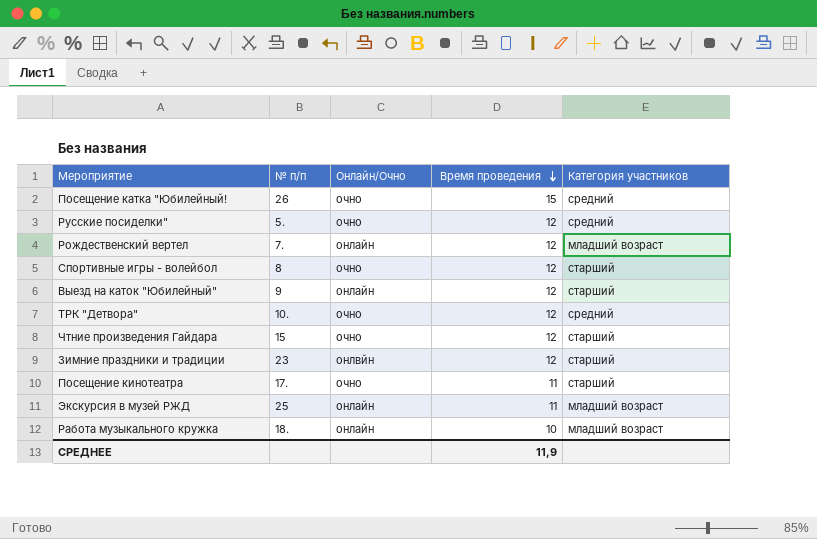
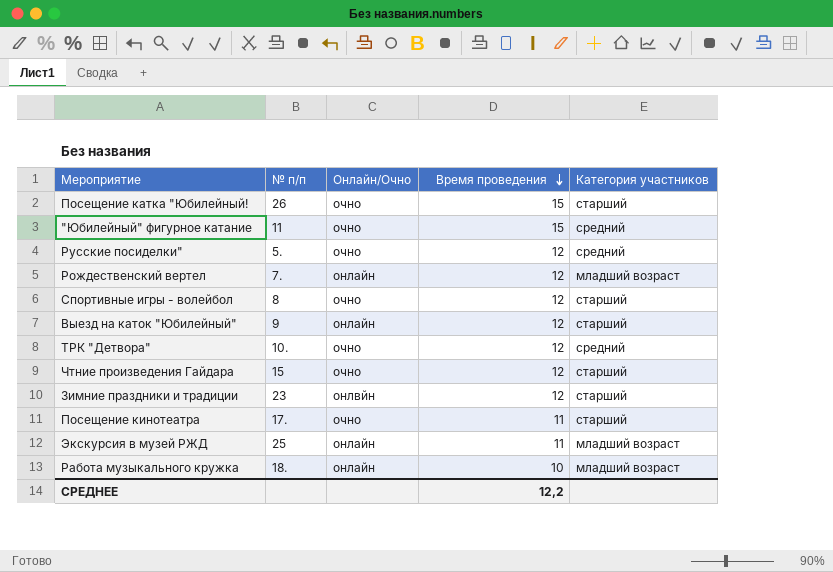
Посещение катка "Юбилейный! | Категория участников: средний -> старший
row "Юбилейный" фигурное катание: none -> 11 | очно | 15 | средний
СРЕДНЕЕ | Время проведения: 11,9 -> 12,2

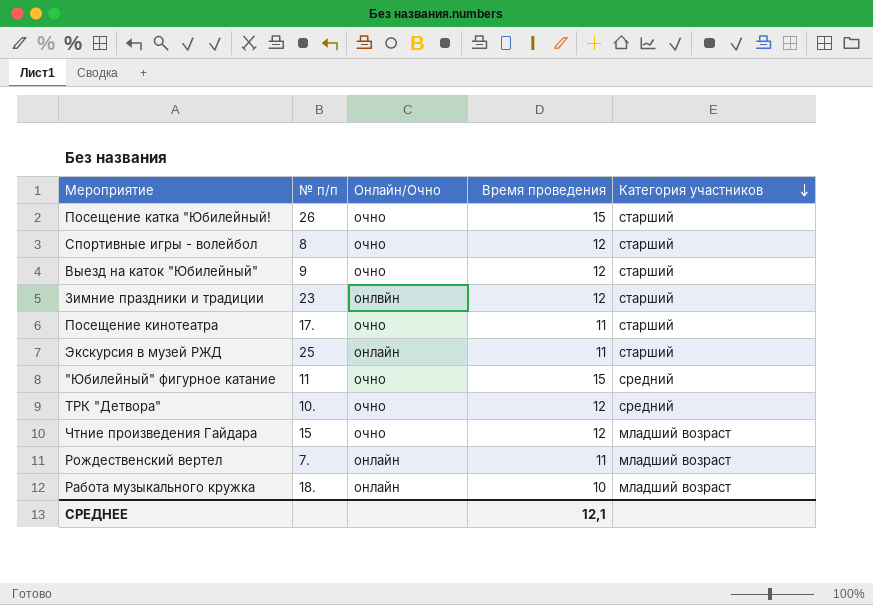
row order: Время проведения descending -> Категория участников descending
row Русские посиделки": 5. | очно | 12 | средний -> none
Выезд на каток "Юбилейный" | Онлайн/Очно: онлайн -> очно
Экскурсия в музей РЖД | Категория участников: младший возраст -> старший
Чтние произведения Гайдара | Категория участников: старший -> младший возраст
Рождественский вертел | Время проведения: 12 -> 11
СРЕДНЕЕ | Время проведения: 12,2 -> 12,1

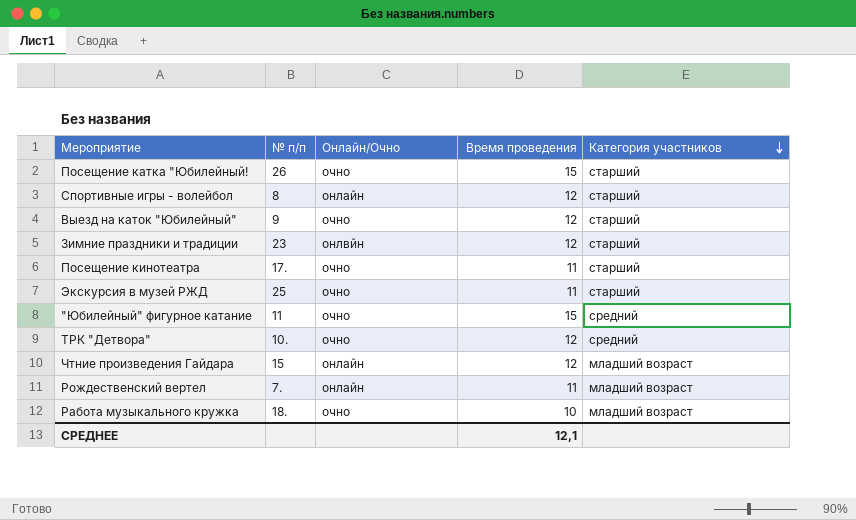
Спортивные игры - волейбол | Онлайн/Очно: очно -> онлайн
Экскурсия в музей РЖД | Онлайн/Очно: онлайн -> очно
Чтние произведения Гайдара | Онлайн/Очно: очно -> онлайн
Работа музыкального кружка | Онлайн/Очно: онлайн -> очно

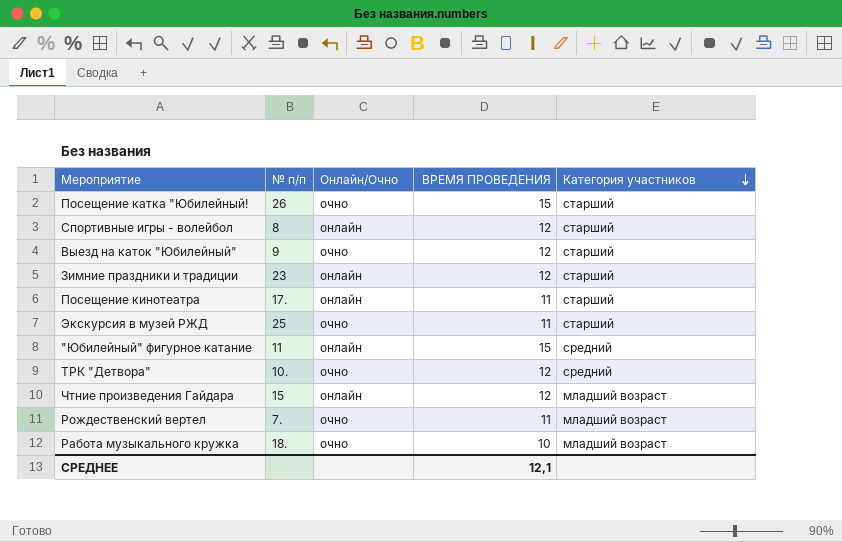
column name: Время проведения -> ВРЕМЯ ПРОВЕДЕНИЯ
Зимние праздники и традиции | Онлайн/Очно: онлвйн -> онлайн
Посещение кинотеатра | Онлайн/Очно: очно -> онлайн
"Юбилейный" фигурное катание | Онлайн/Очно: очно -> онлайн
Рождественский вертел | Онлайн/Очно: онлайн -> очно

